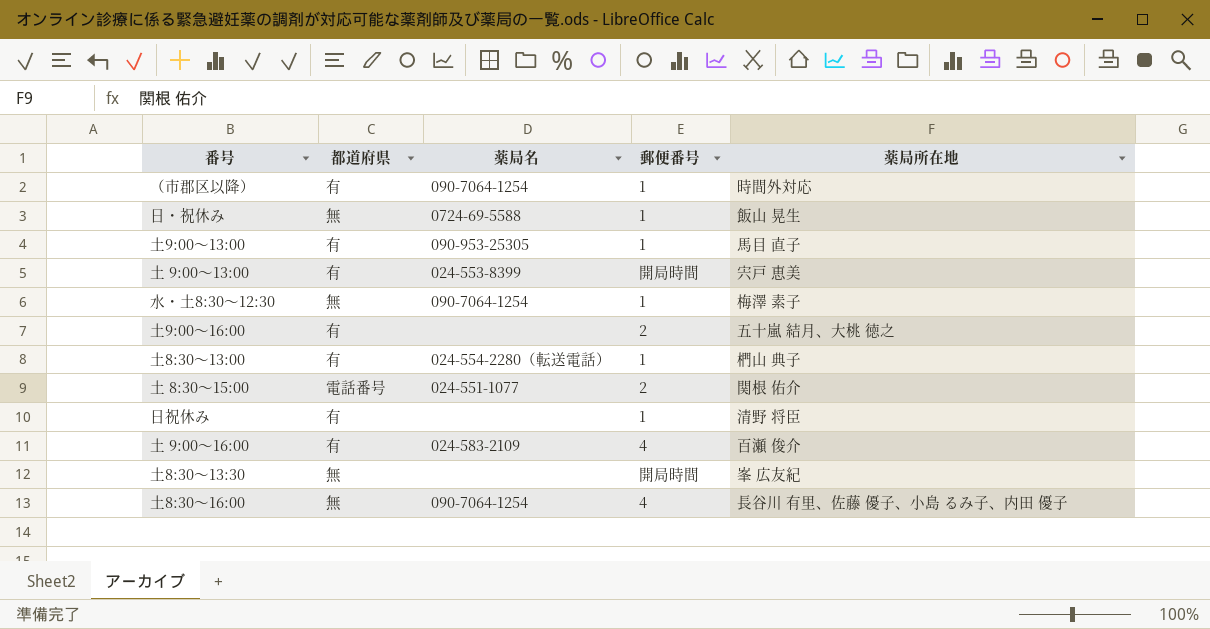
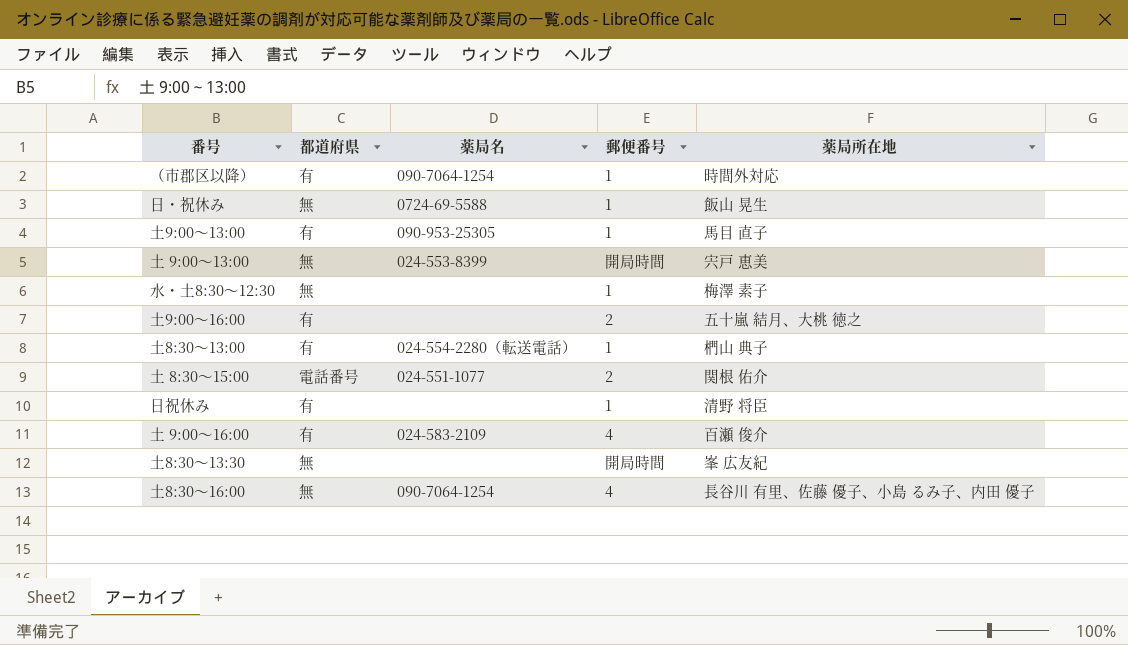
土 9:00～13:00 | 都道府県: 有 -> 無
水・土8:30～12:30 | 薬局名: 090-7064-1254 -> none

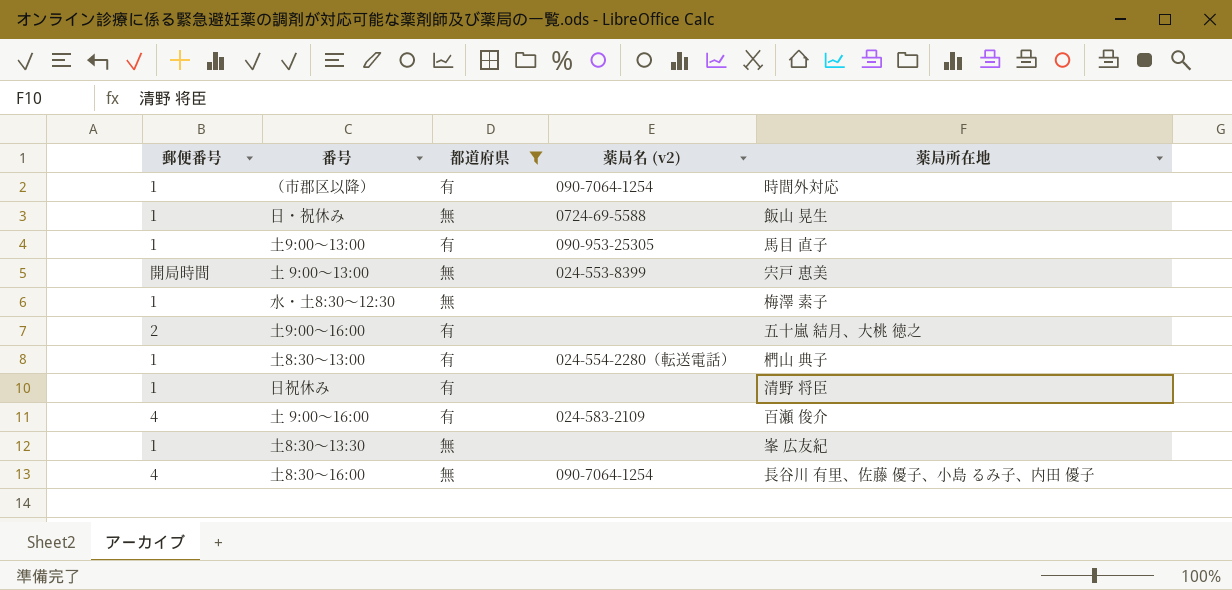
filter: none -> 都道府県 != 電話番号
column 郵便番号 | position: 4 -> 1
column name: 薬局名 -> 薬局名 (v2)
土8:30～13:30 | 郵便番号: 開局時間 -> 1

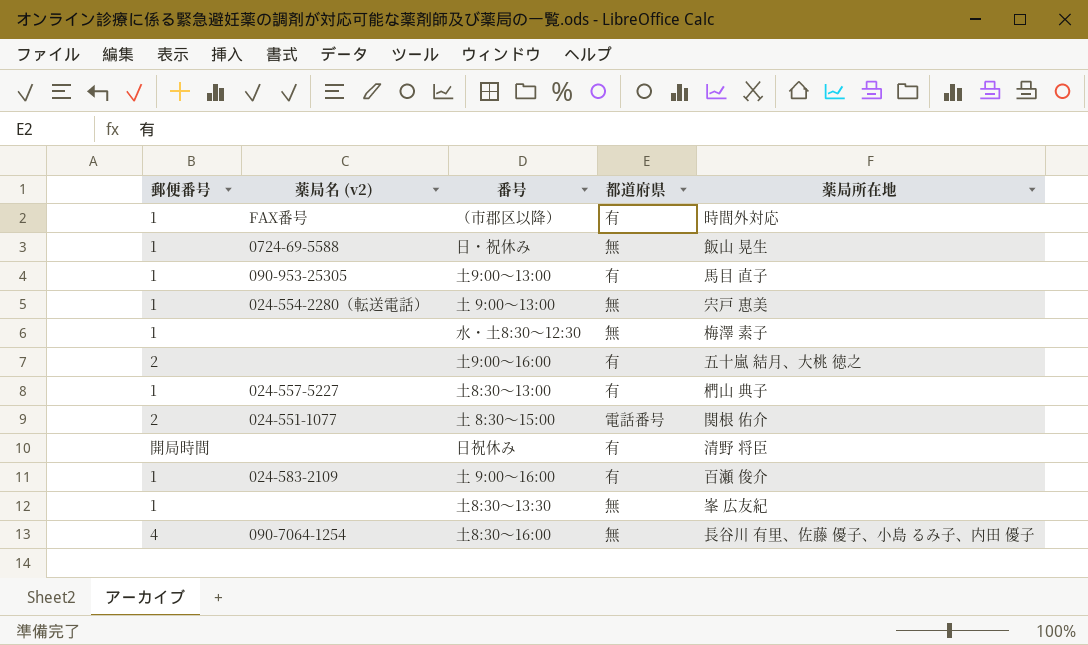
filter: 都道府県 != 電話番号 -> none
column 薬局名 (v2) | position: 4 -> 2
（市郡区以降） | 薬局名 (v2): 090-7064-1254 -> FAX番号
土 9:00～13:00 | 郵便番号: 開局時間 -> 1
土 9:00～13:00 | 薬局名 (v2): 024-553-8399 -> 024-554-2280（転送電話）
土8:30～13:00 | 薬局名 (v2): 024-554-2280（転送電話） -> 024-557-5227
日祝休み | 郵便番号: 1 -> 開局時間
土 9:00～16:00 | 郵便番号: 4 -> 1

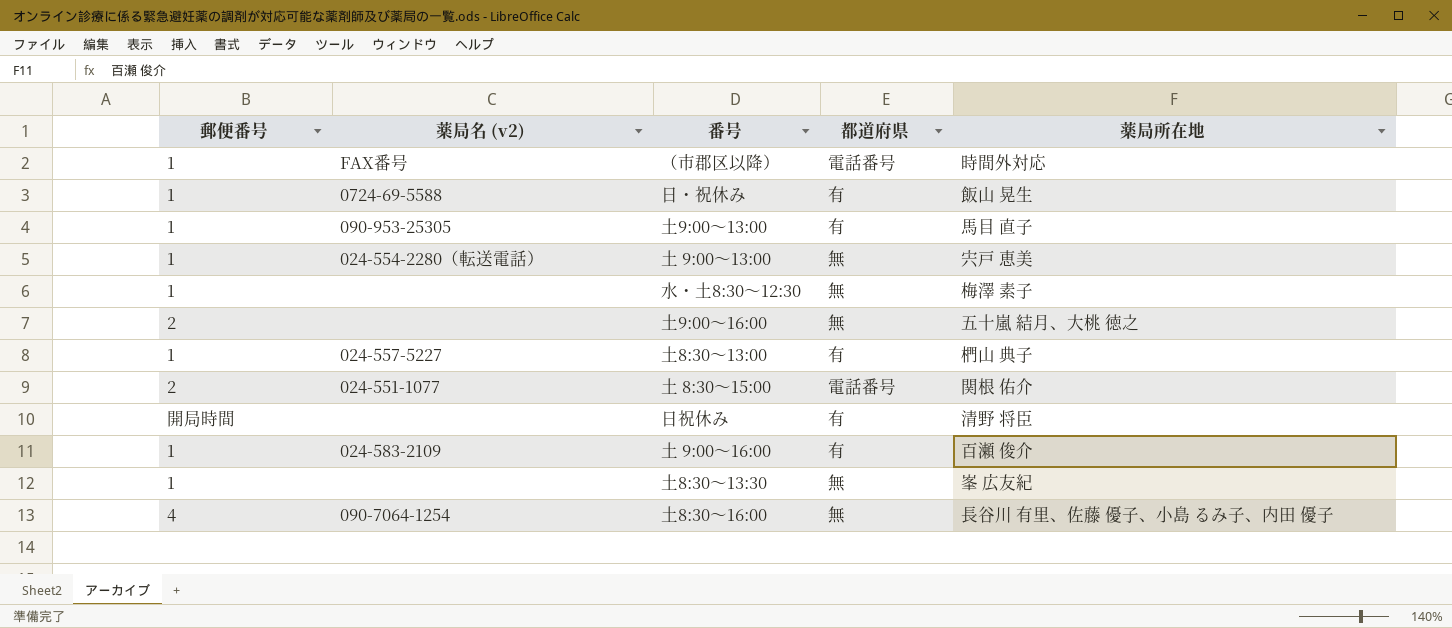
（市郡区以降） | 都道府県: 有 -> 電話番号
日・祝休み | 都道府県: 無 -> 有
土9:00～16:00 | 都道府県: 有 -> 無

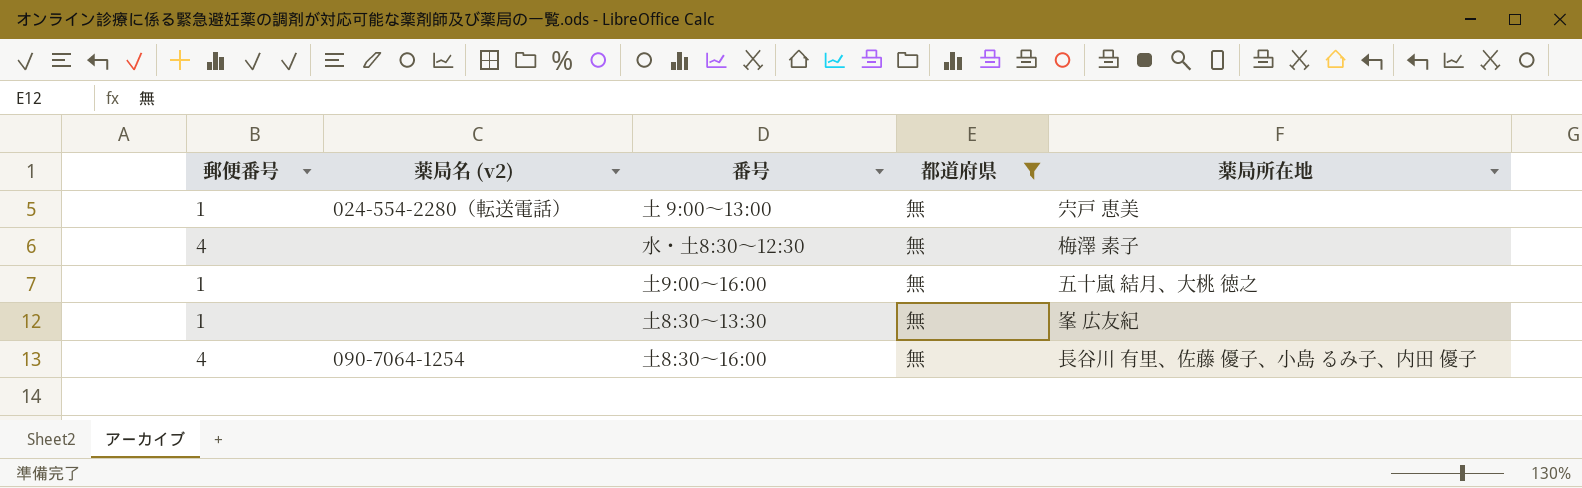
filter: none -> 都道府県 = 無
水・土8:30～12:30 | 郵便番号: 1 -> 4
土9:00～16:00 | 郵便番号: 2 -> 1

